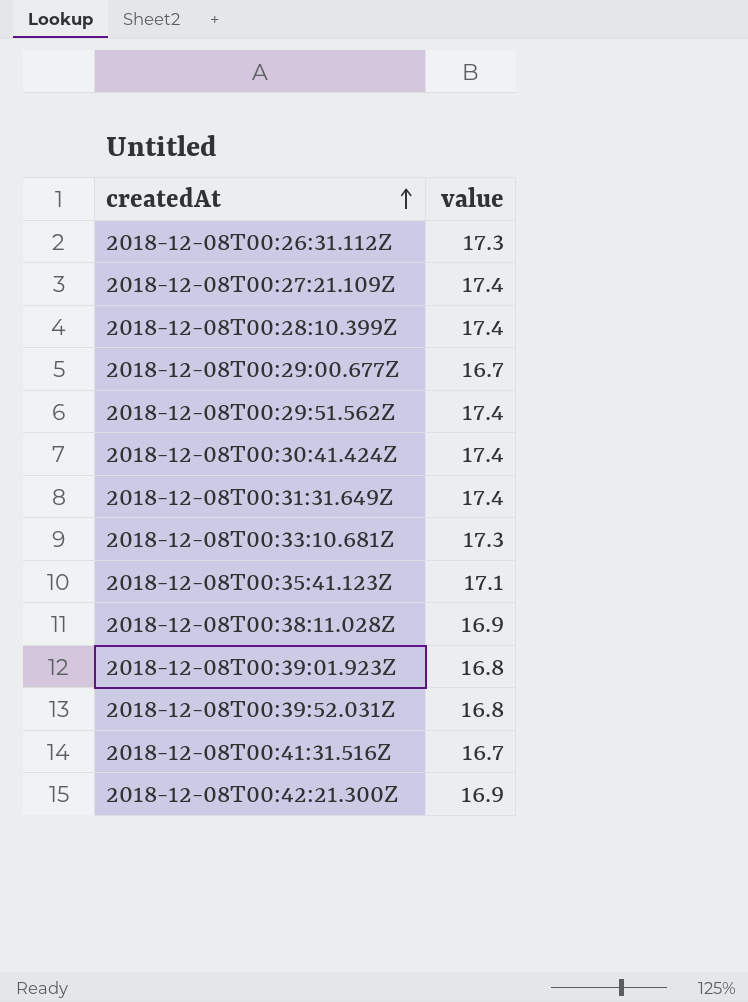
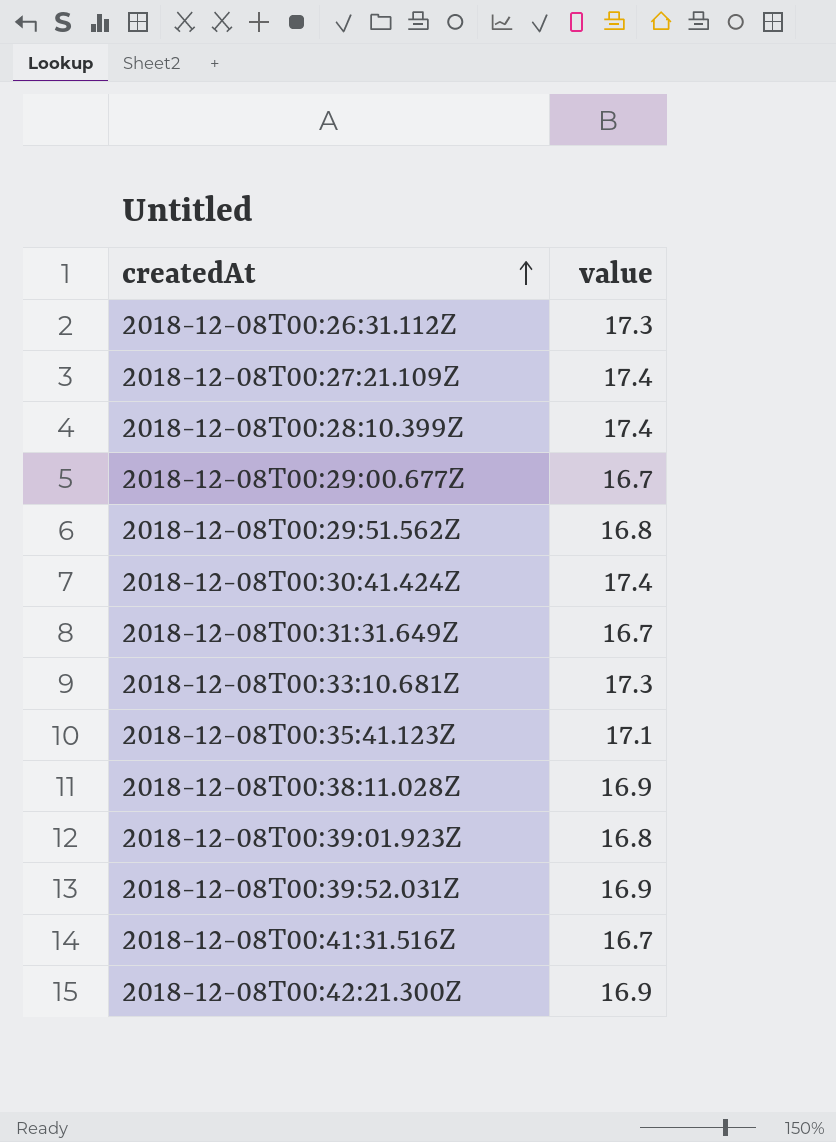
2018-12-08T00:29:51.562Z | value: 17.4 -> 16.8
2018-12-08T00:31:31.649Z | value: 17.4 -> 16.7
2018-12-08T00:39:52.031Z | value: 16.8 -> 16.9

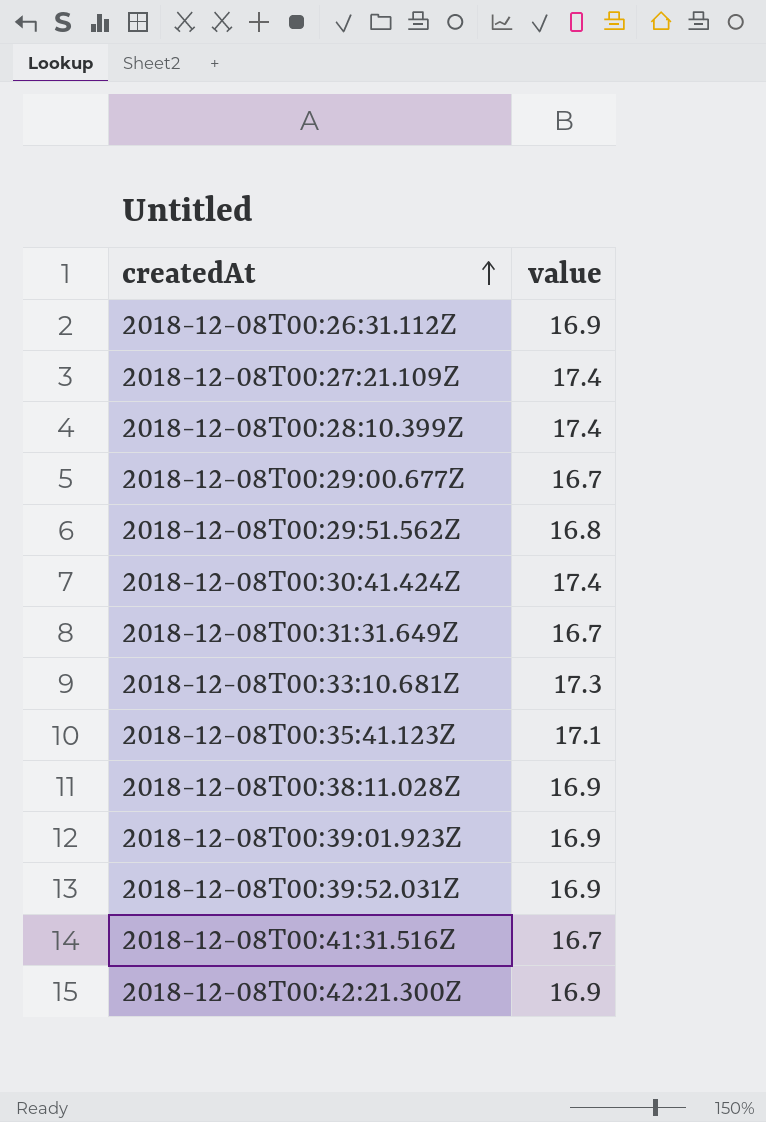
2018-12-08T00:26:31.112Z | value: 17.3 -> 16.9
2018-12-08T00:39:01.923Z | value: 16.8 -> 16.9

